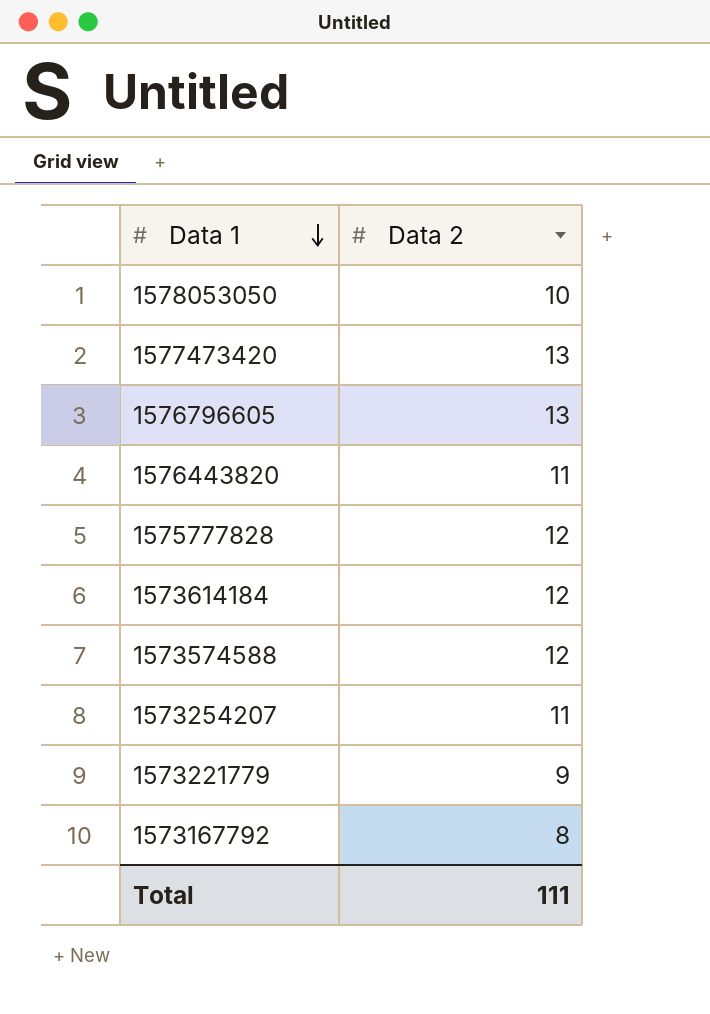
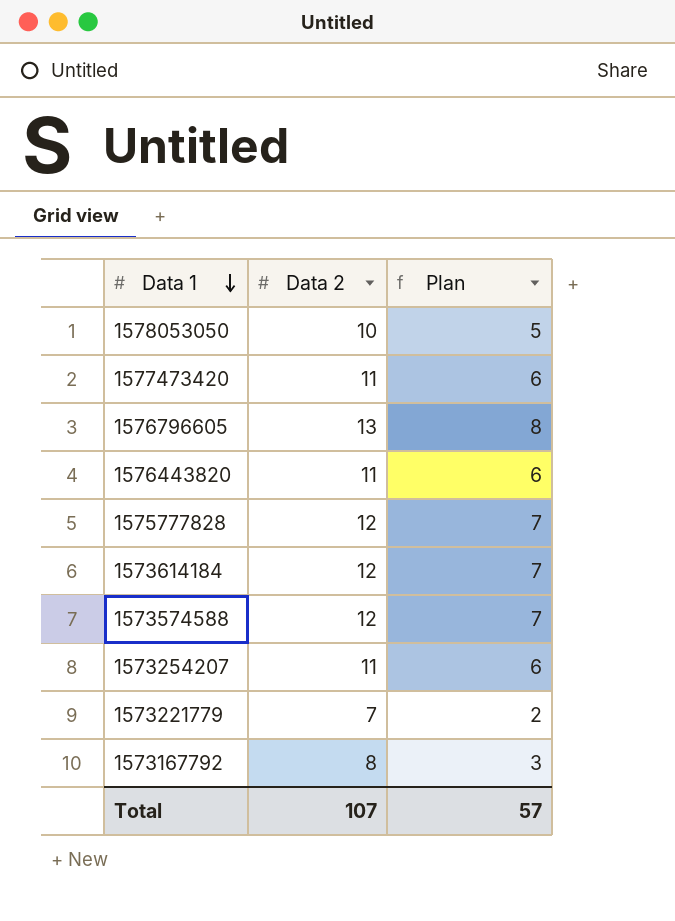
column Plan | formula: none -> [Data 2] - 5
1577473420 | Data 2: 13 -> 11
1573221779 | Data 2: 9 -> 7
Total | Data 2: 111 -> 107

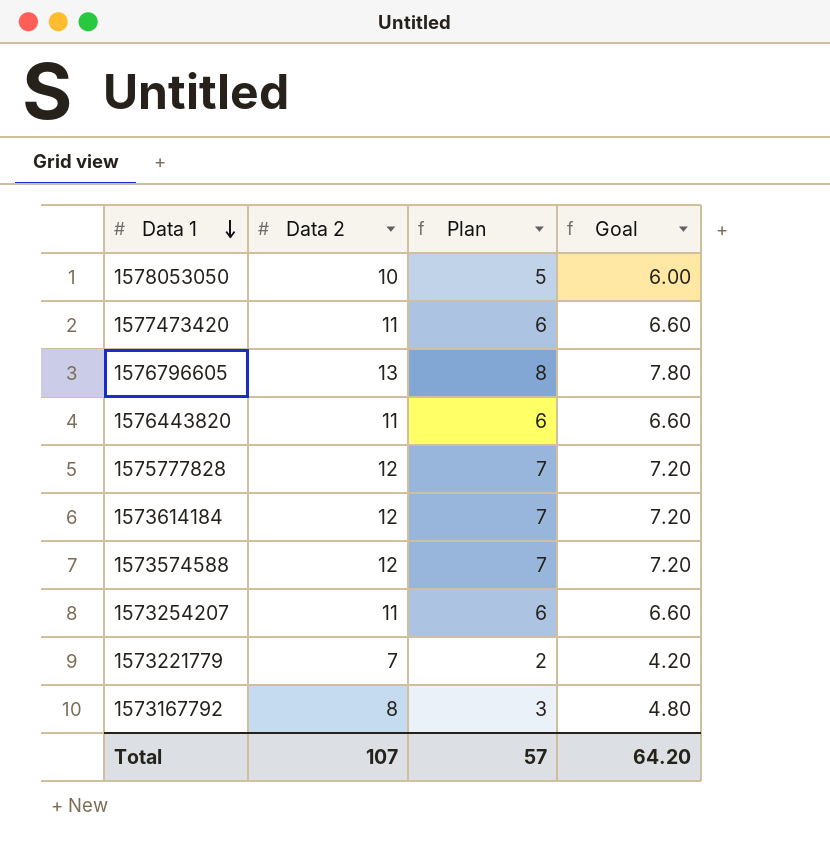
column Goal | formula: none -> [Data 2] * 0.6

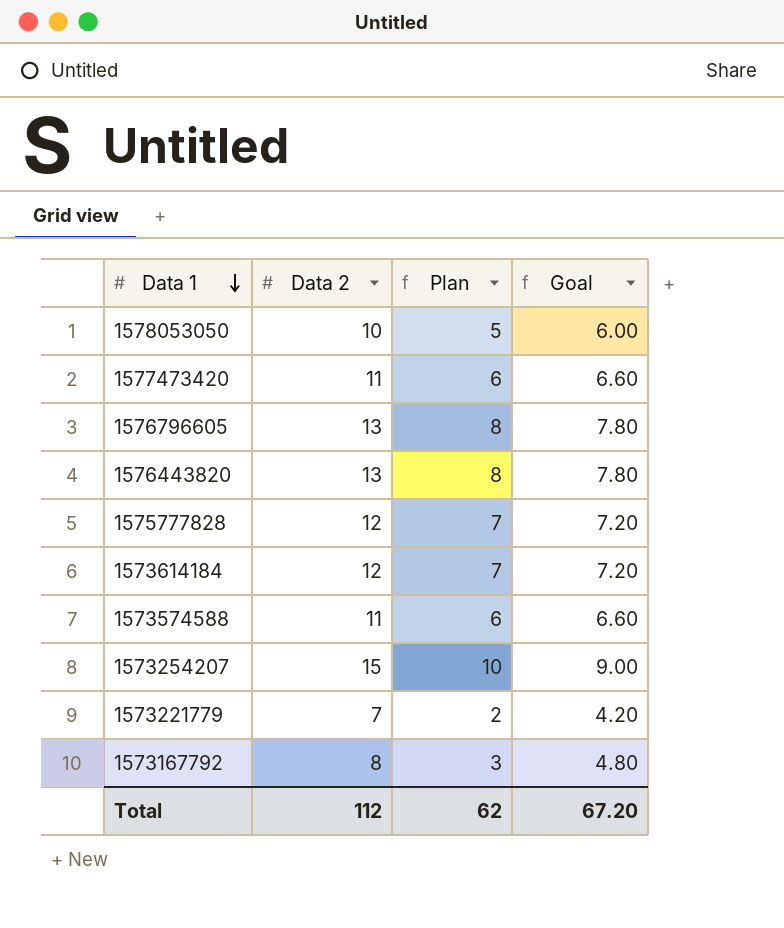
1576443820 | Data 2: 11 -> 13
1576443820 | Plan: 6 -> 8
1576443820 | Goal: 6.60 -> 7.80
1573574588 | Data 2: 12 -> 11
1573574588 | Plan: 7 -> 6
1573574588 | Goal: 7.20 -> 6.60
1573254207 | Data 2: 11 -> 15
1573254207 | Plan: 6 -> 10
1573254207 | Goal: 6.60 -> 9.00
Total | Data 2: 107 -> 112
Total | Plan: 57 -> 62
Total | Goal: 64.20 -> 67.20

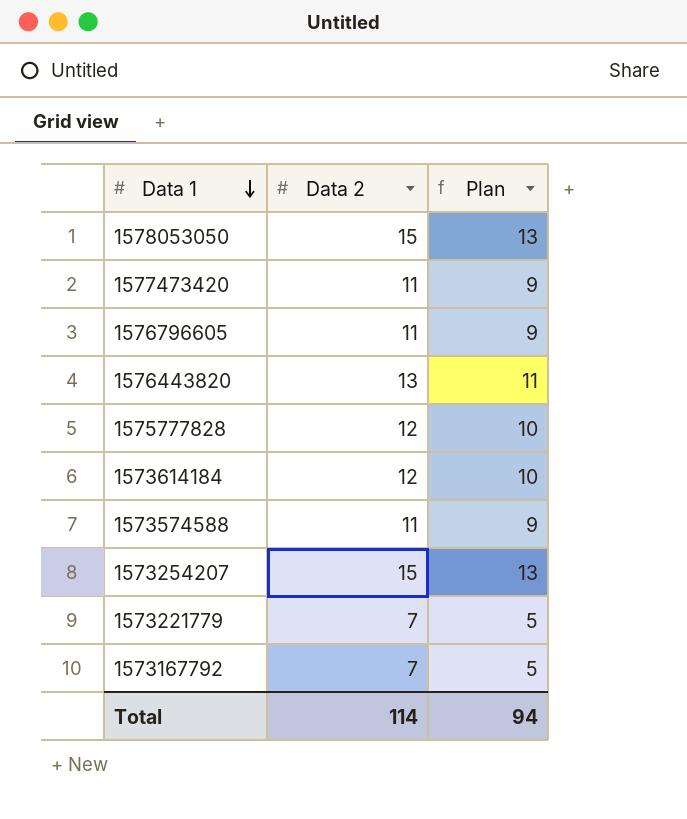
column Goal | formula: [Data 2] * 0.6 -> none
column Plan | formula: [Data 2] - 5 -> [Data 2] - 2
1578053050 | Data 2: 10 -> 15
1576796605 | Data 2: 13 -> 11
1573167792 | Data 2: 8 -> 7
Total | Data 2: 112 -> 114
Total | Plan: 62 -> 94

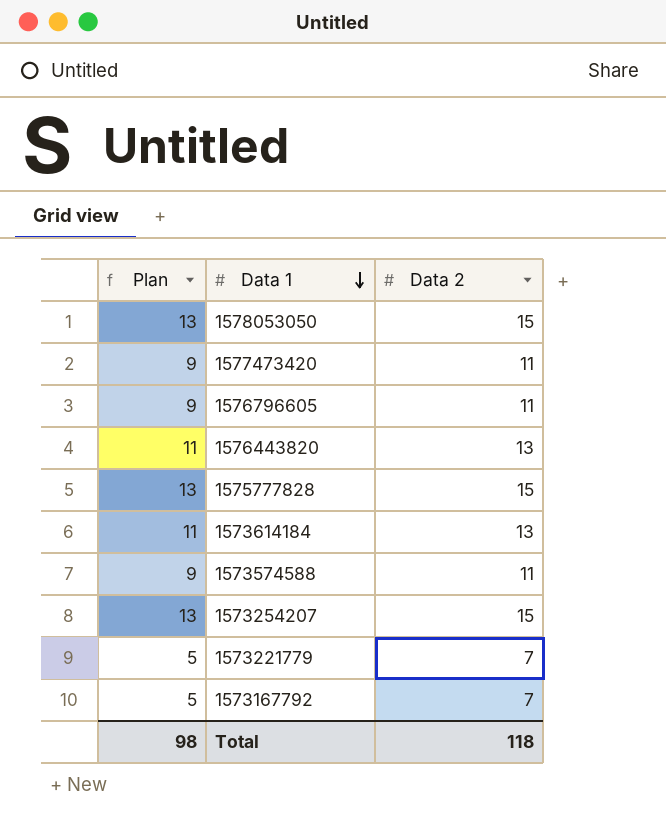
column Plan | position: 3 -> 1
1575777828 | Plan: 10 -> 13
1575777828 | Data 2: 12 -> 15
1573614184 | Plan: 10 -> 11
1573614184 | Data 2: 12 -> 13
Total | Plan: 94 -> 98
Total | Data 2: 114 -> 118

